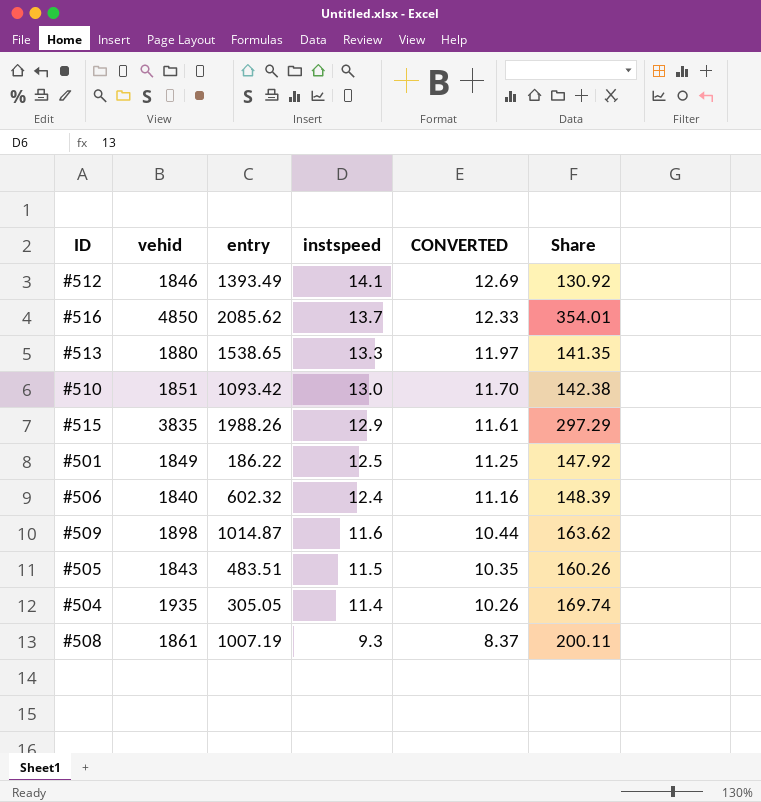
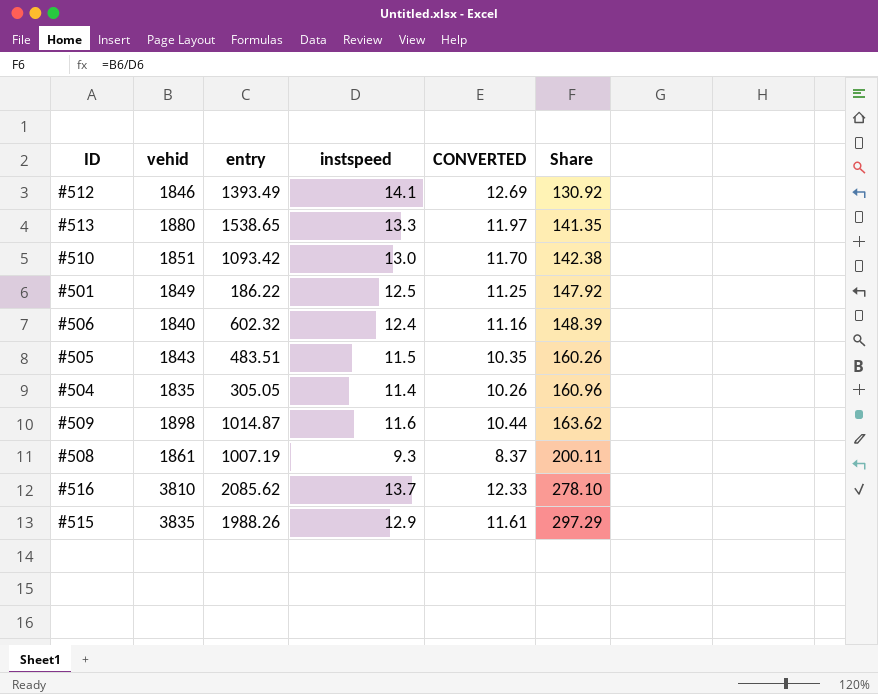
row order: instspeed descending -> Share ascending
#504 | vehid: 1935 -> 1835
#504 | Share: 169.74 -> 160.96
#516 | vehid: 4850 -> 3810
#516 | Share: 354.01 -> 278.10

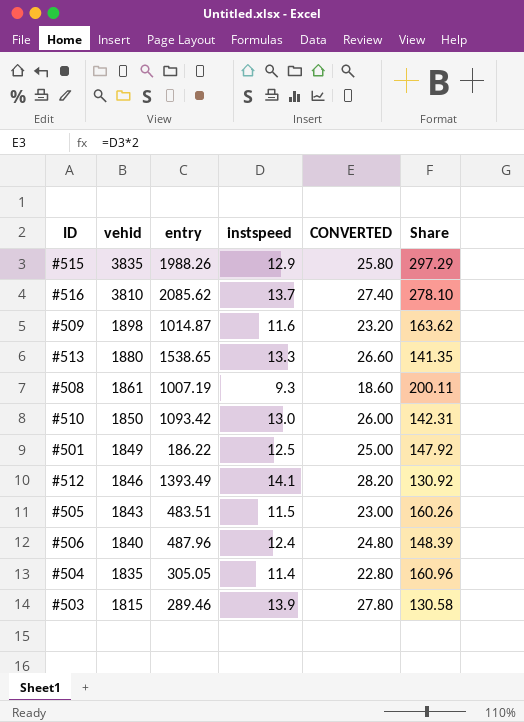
row order: Share ascending -> vehid descending
column CONVERTED | formula: [instspeed] * 0.9 -> [instspeed] * 2
#510 | vehid: 1851 -> 1850
#510 | Share: 142.38 -> 142.31
#506 | entry: 602.32 -> 487.96
row #503: none -> 1815 | 289.46 | 13.9 | 27.80 | 130.58

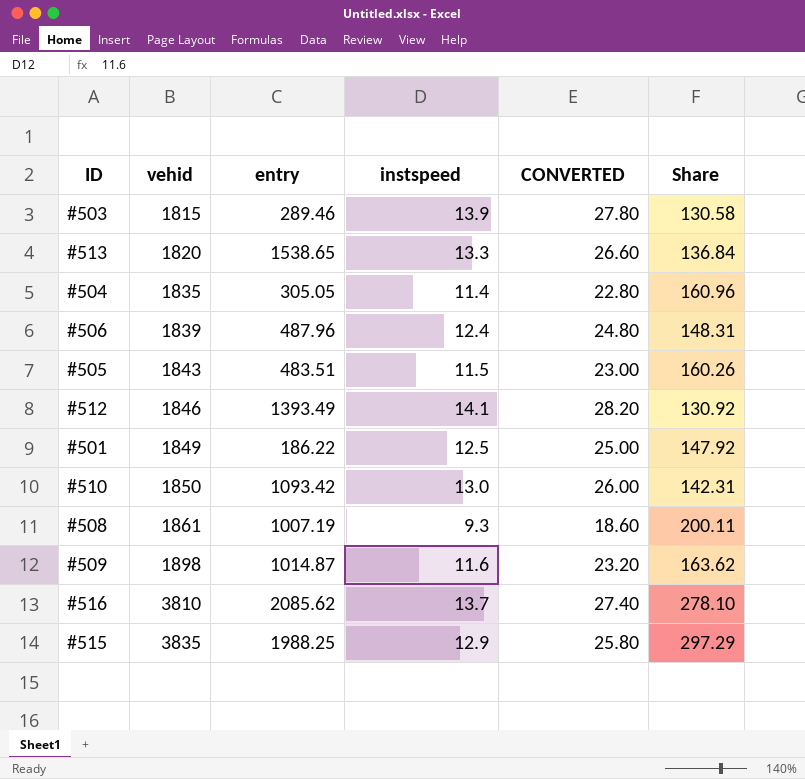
row order: vehid descending -> vehid ascending
#513 | vehid: 1880 -> 1820
#513 | Share: 141.35 -> 136.84
#506 | vehid: 1840 -> 1839
#506 | Share: 148.39 -> 148.31
#515 | entry: 1988.26 -> 1988.25

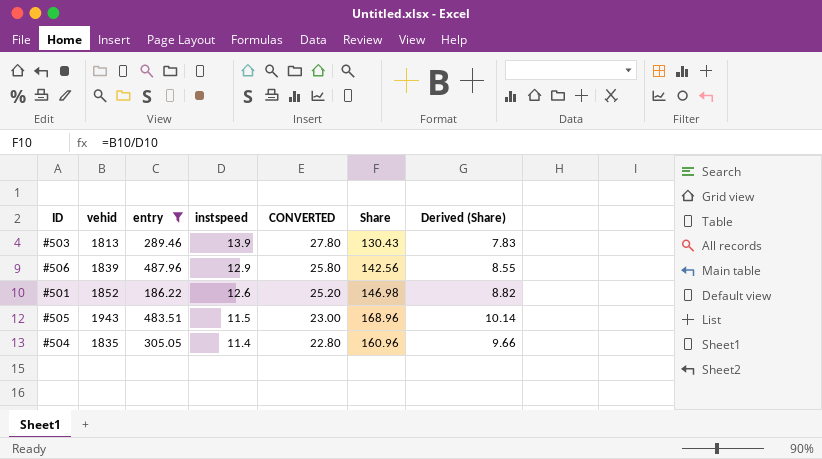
filter: none -> entry <= 487.96
row order: vehid ascending -> instspeed descending
column Derived (Share) | formula: none -> [Share] * 0.06
#503 | vehid: 1815 -> 1813
#503 | Share: 130.58 -> 130.43
#506 | instspeed: 12.4 -> 12.9
#506 | CONVERTED: 24.80 -> 25.80
#506 | Share: 148.31 -> 142.56
#501 | vehid: 1849 -> 1852
#501 | instspeed: 12.5 -> 12.6
#501 | CONVERTED: 25.00 -> 25.20
#501 | Share: 147.92 -> 146.98
#505 | vehid: 1843 -> 1943
#505 | Share: 160.26 -> 168.96

